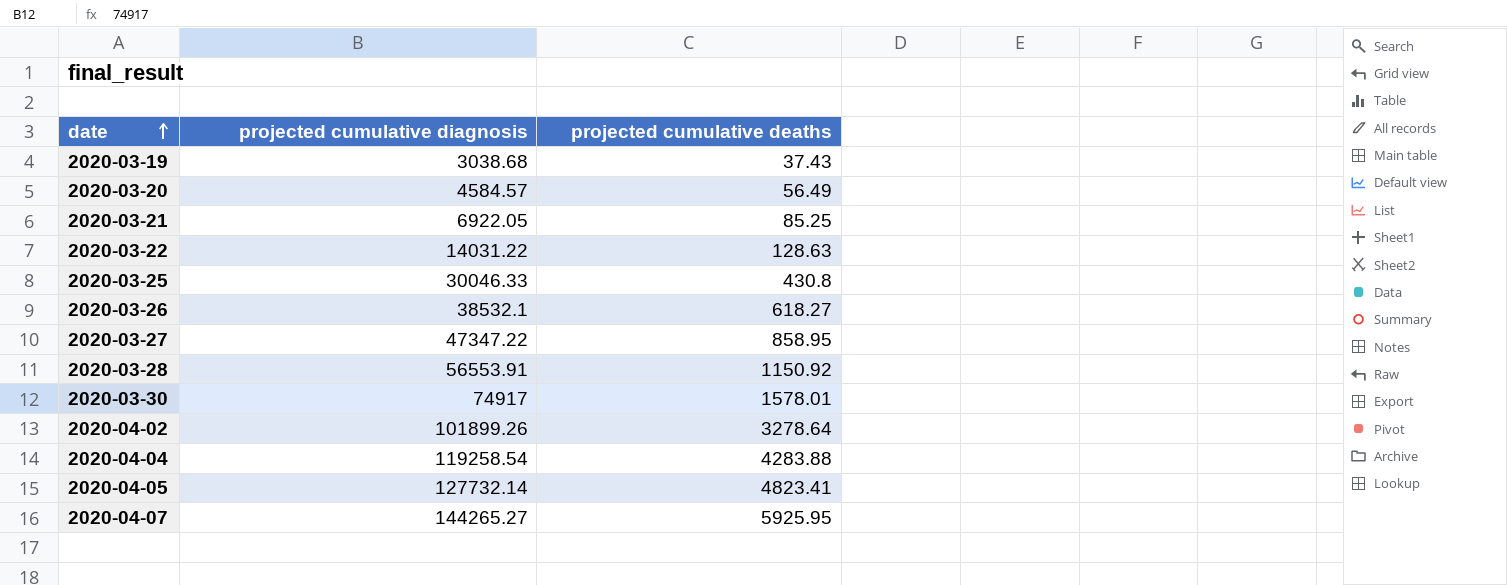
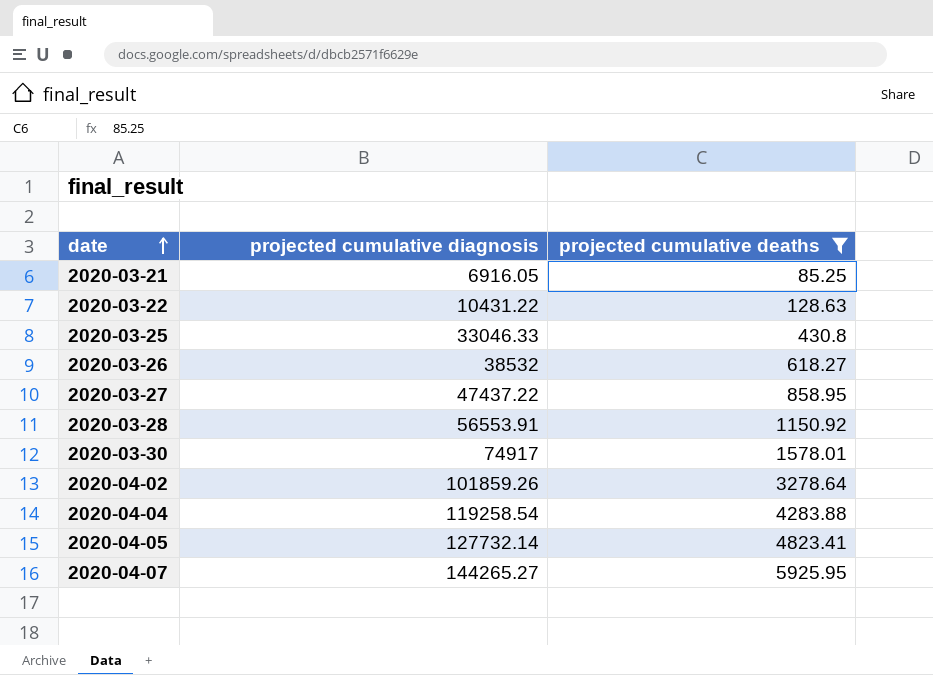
filter: none -> projected cumulative deaths >= 85.25
2020-03-21 | projected cumulative diagnosis: 6922.05 -> 6916.05
2020-03-22 | projected cumulative diagnosis: 14031.22 -> 10431.22
2020-03-25 | projected cumulative diagnosis: 30046.33 -> 33046.33
2020-03-26 | projected cumulative diagnosis: 38532.1 -> 38532
2020-03-27 | projected cumulative diagnosis: 47347.22 -> 47437.22
2020-04-02 | projected cumulative diagnosis: 101899.26 -> 101859.26

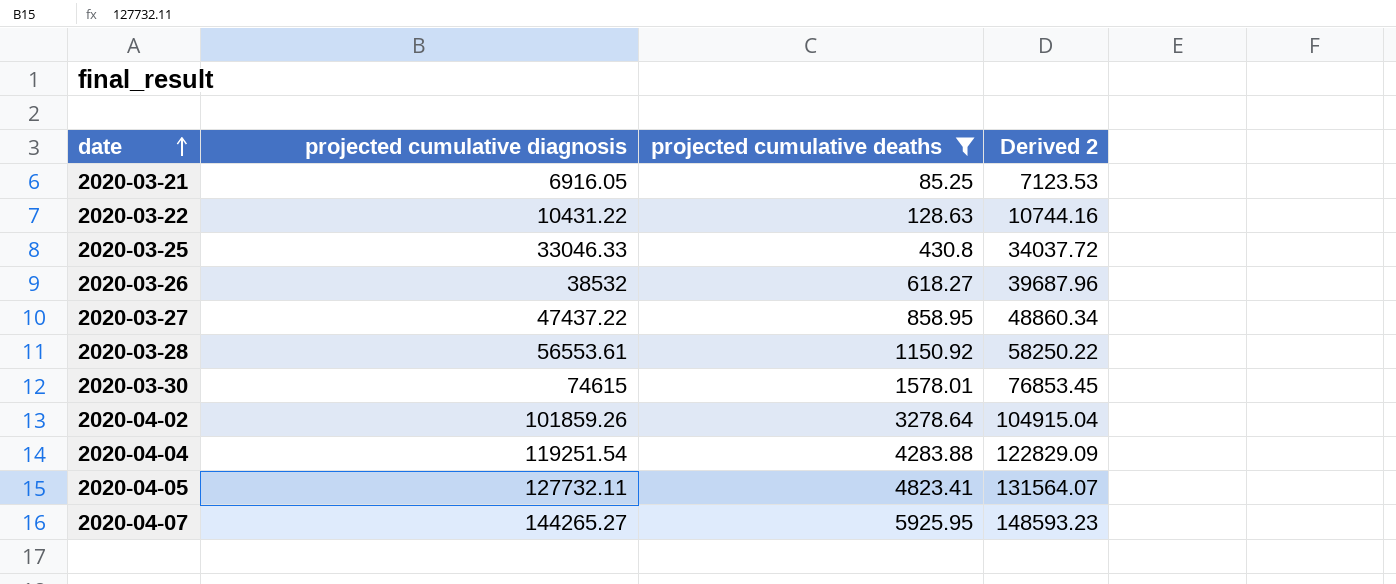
column Derived 2 | formula: none -> [projected cumulative diagnosis] * 1.03
2020-03-28 | projected cumulative diagnosis: 56553.91 -> 56553.61
2020-03-30 | projected cumulative diagnosis: 74917 -> 74615
2020-04-04 | projected cumulative diagnosis: 119258.54 -> 119251.54
2020-04-05 | projected cumulative diagnosis: 127732.14 -> 127732.11

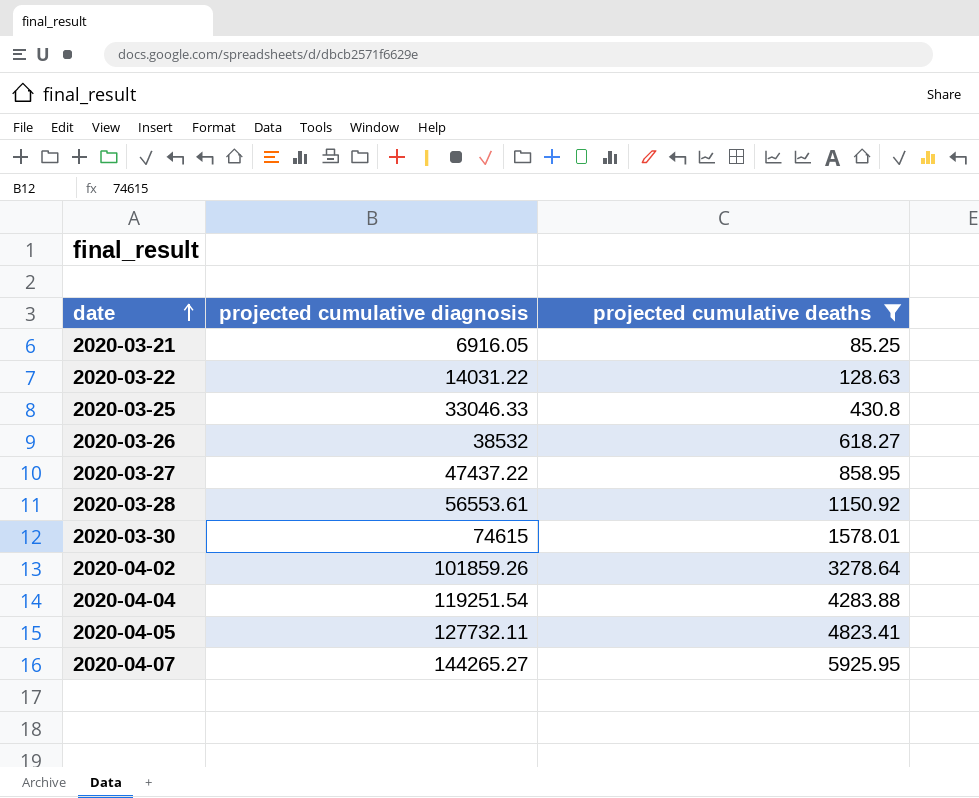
column Derived 2 | formula: [projected cumulative diagnosis] * 1.03 -> none
2020-03-22 | projected cumulative diagnosis: 10431.22 -> 14031.22

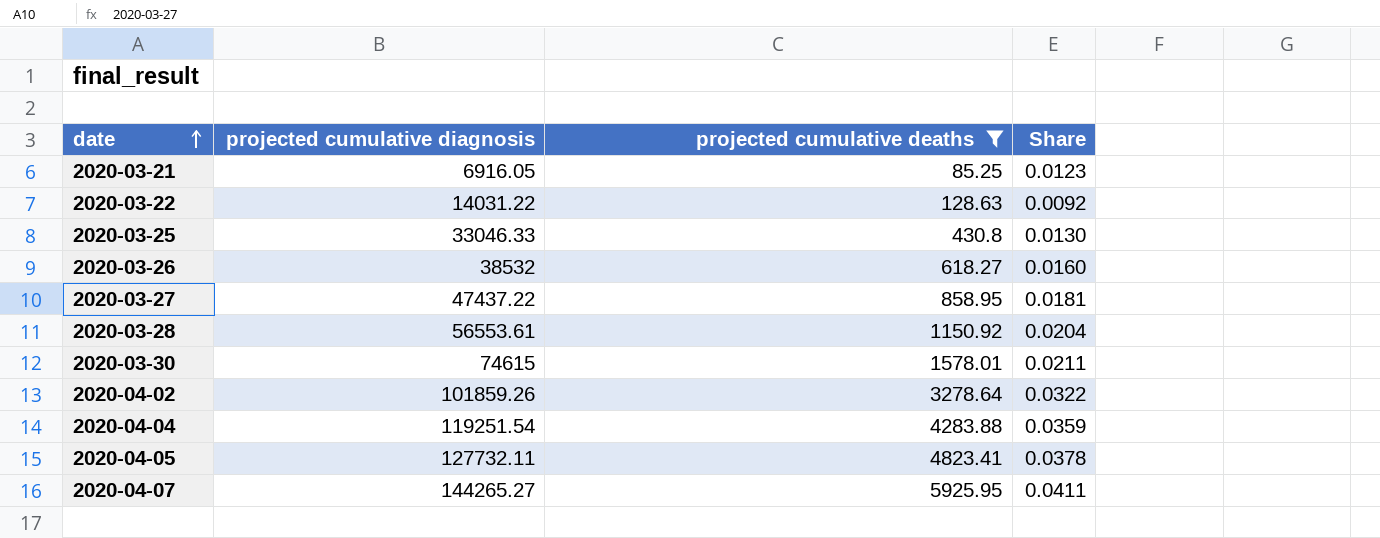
column Share | formula: none -> [projected cumulative deaths] / [projected cumulative diagnosis]

